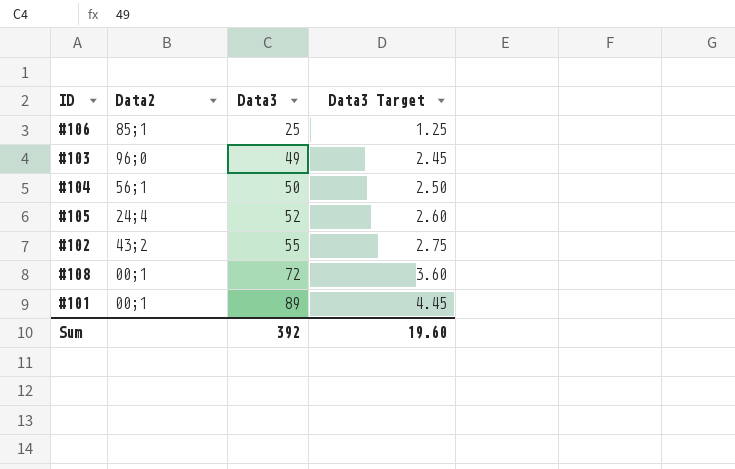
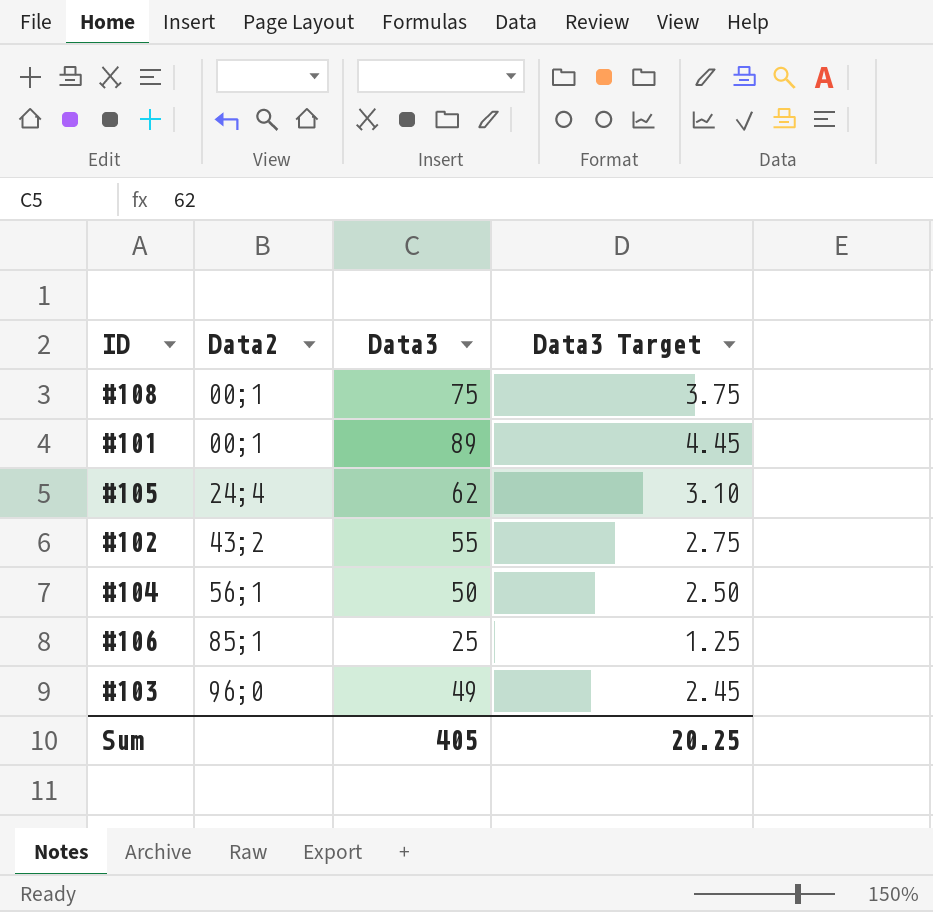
row order: Data3 ascending -> Data2 ascending
#108 | Data3: 72 -> 75
#108 | Data3 Target: 3.60 -> 3.75
#105 | Data3: 52 -> 62
#105 | Data3 Target: 2.60 -> 3.10
Sum | Data3: 392 -> 405
Sum | Data3 Target: 19.60 -> 20.25

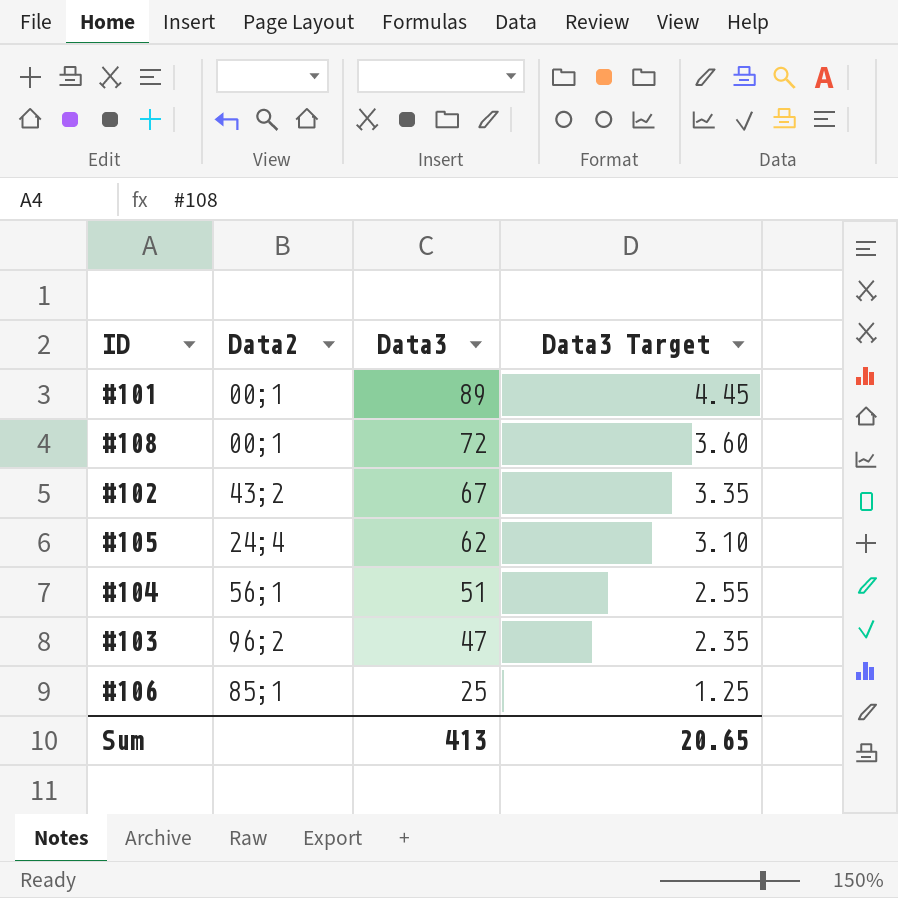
row order: Data2 ascending -> Data3 descending
#108 | Data3: 75 -> 72
#108 | Data3 Target: 3.75 -> 3.60
#102 | Data3: 55 -> 67
#102 | Data3 Target: 2.75 -> 3.35
#104 | Data3: 50 -> 51
#104 | Data3 Target: 2.50 -> 2.55
#103 | Data2: 96;0 -> 96;2
#103 | Data3: 49 -> 47
#103 | Data3 Target: 2.45 -> 2.35
Sum | Data3: 405 -> 413
Sum | Data3 Target: 20.25 -> 20.65

